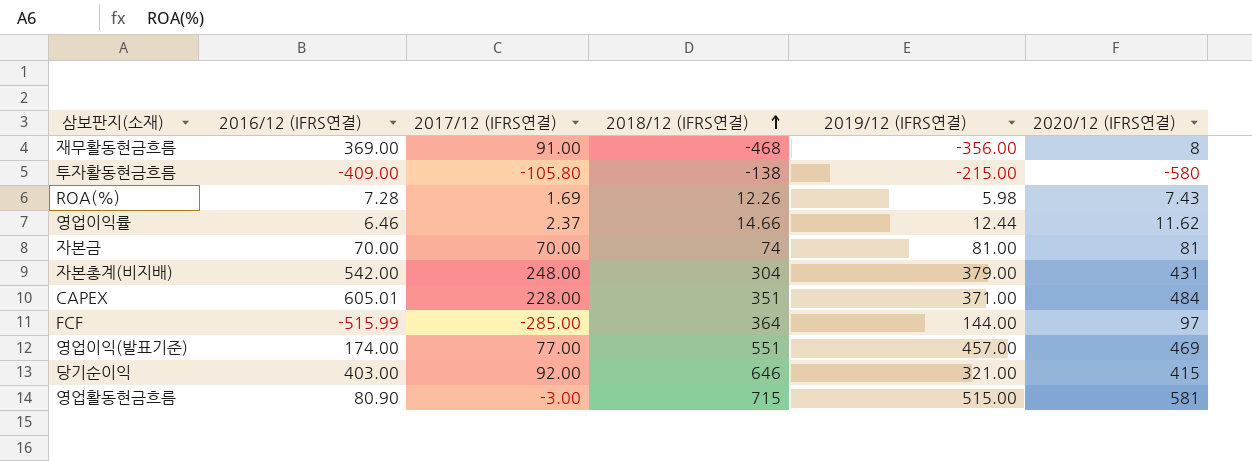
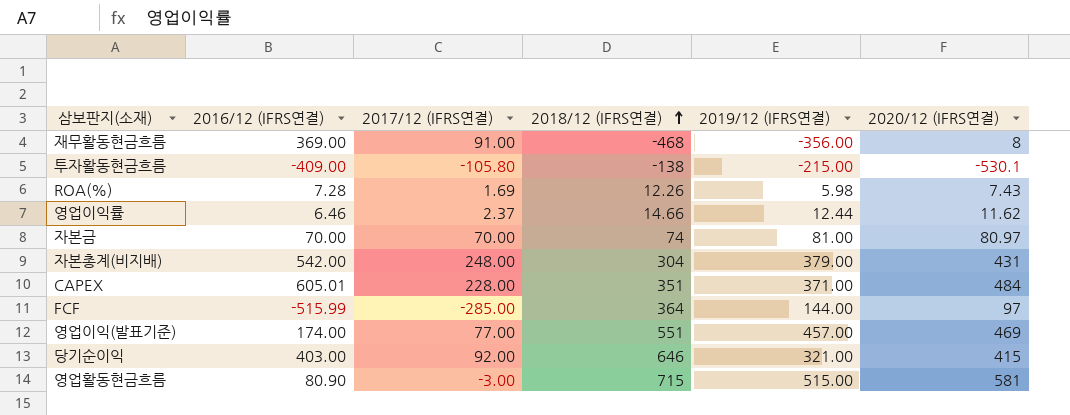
투자활동현금흐름 | 2020/12 (IFRS연결): -580 -> -530.1
자본금 | 2020/12 (IFRS연결): 81 -> 80.97

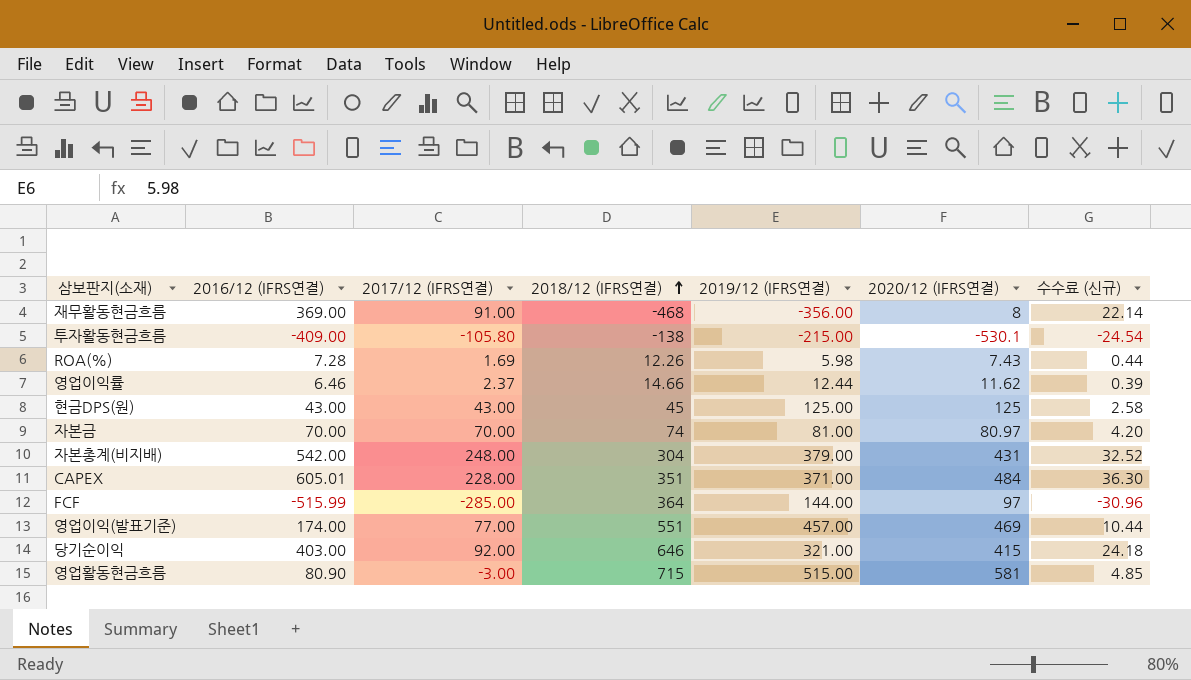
column 수수료 (신규) | formula: none -> [2016/12 (IFRS연결)] * 0.06
row 현금DPS(원): none -> 43.00 | 43.00 | 45 | 125.00 | 125 | 2.58

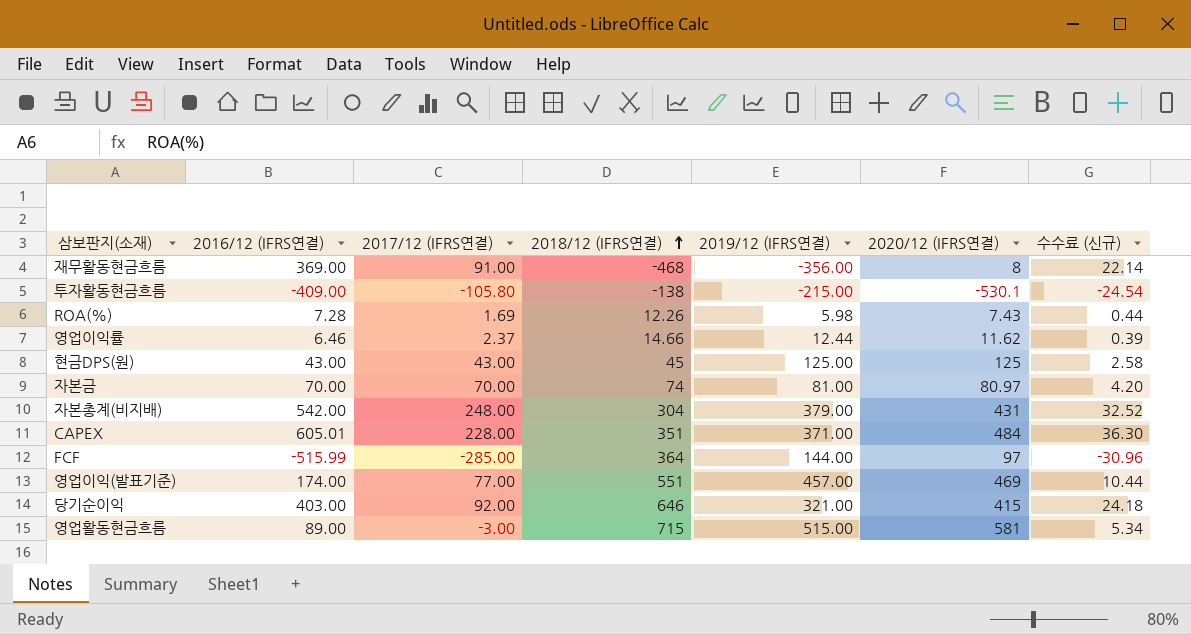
영업활동현금흐름 | 2016/12 (IFRS연결): 80.90 -> 89.00
영업활동현금흐름 | 수수료 (신규): 4.85 -> 5.34

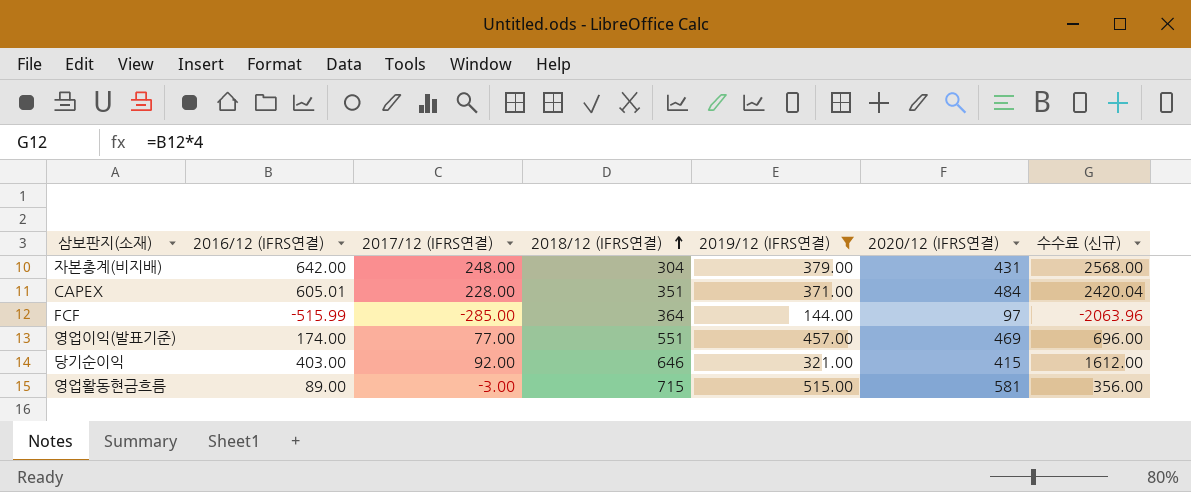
filter: none -> 2019/12 (IFRS연결) >= 144.00
column 수수료 (신규) | formula: [2016/12 (IFRS연결)] * 0.06 -> [2016/12 (IFRS연결)] * 4
자본총계(비지배) | 2016/12 (IFRS연결): 542.00 -> 642.00

